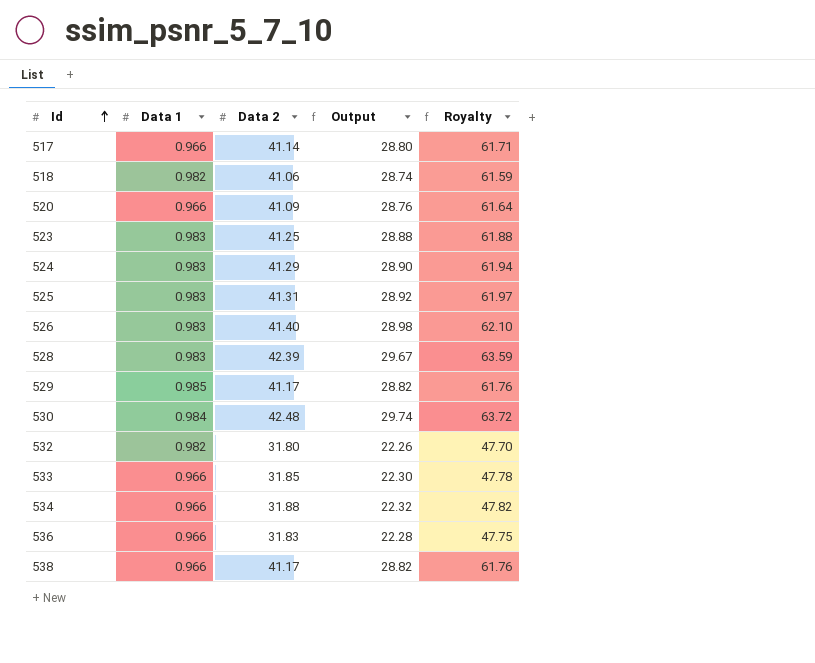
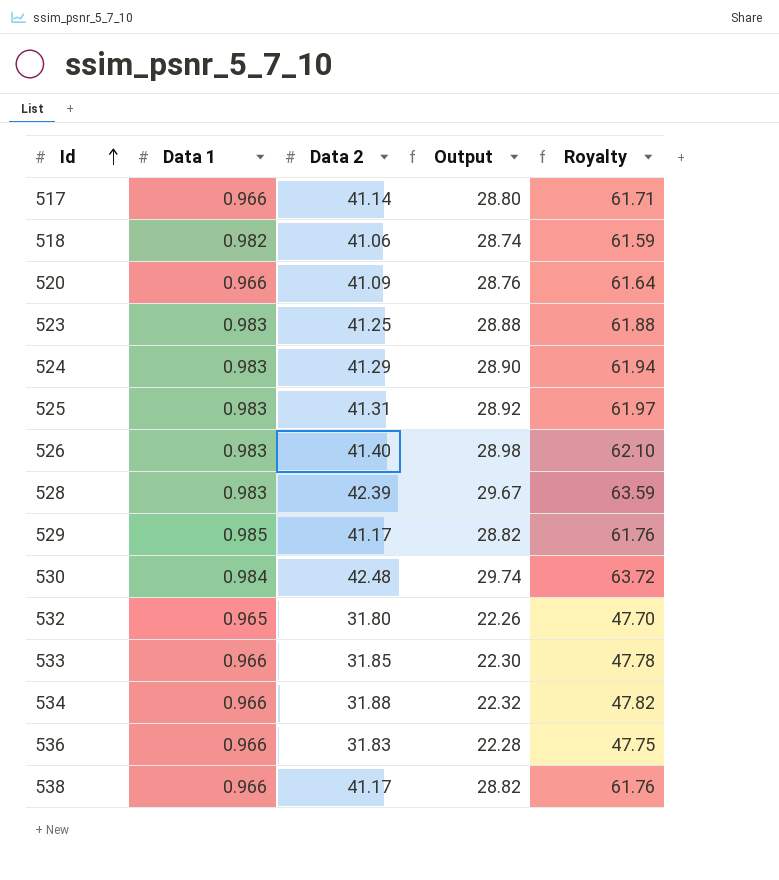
532 | Data 1: 0.982 -> 0.965

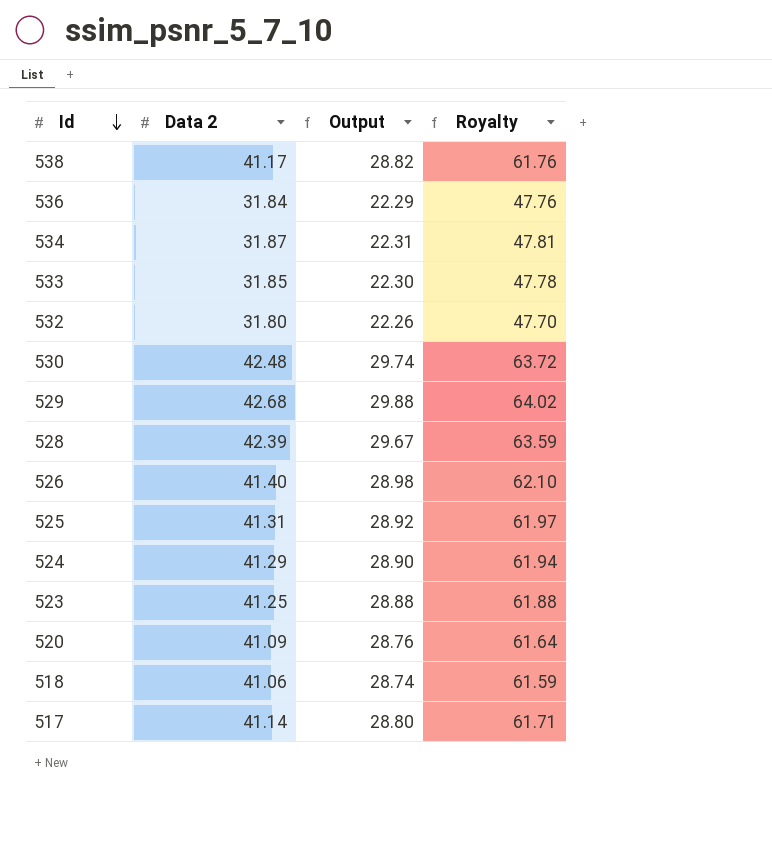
row order: Id ascending -> Id descending
column Data 1 | position: 2 -> none
536 | Data 2: 31.83 -> 31.84
536 | Output: 22.28 -> 22.29
536 | Royalty: 47.75 -> 47.76
534 | Data 2: 31.88 -> 31.87
534 | Output: 22.32 -> 22.31
534 | Royalty: 47.82 -> 47.81
529 | Data 2: 41.17 -> 42.68
529 | Output: 28.82 -> 29.88
529 | Royalty: 61.76 -> 64.02

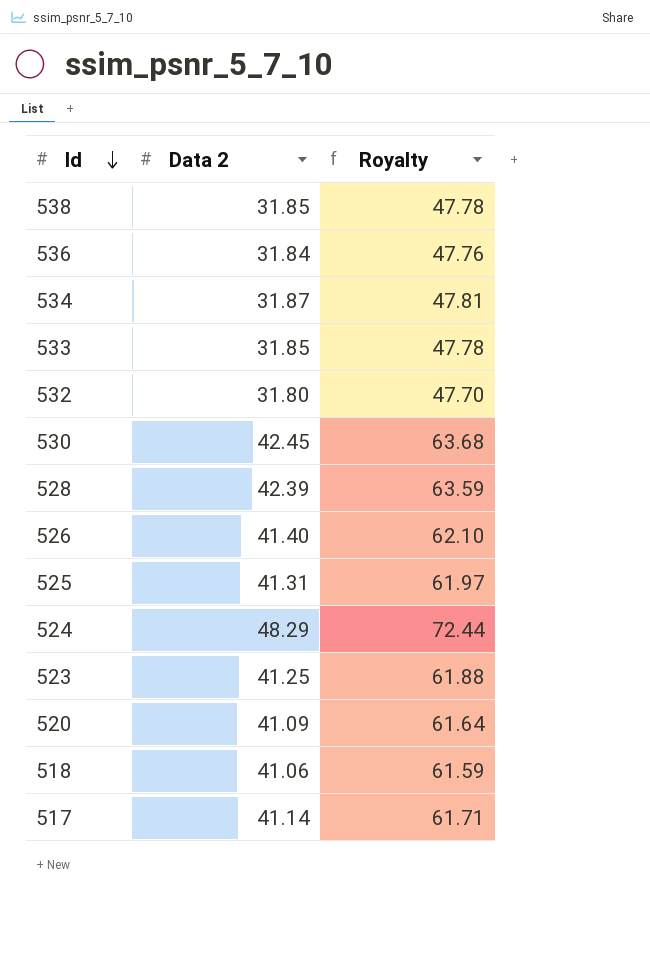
column Output | formula: [Data 2] * 0.7 -> none
row 529: 42.68 | 29.88 | 64.02 -> none
538 | Data 2: 41.17 -> 31.85
538 | Royalty: 61.76 -> 47.78
530 | Data 2: 42.48 -> 42.45
530 | Royalty: 63.72 -> 63.68
524 | Data 2: 41.29 -> 48.29
524 | Royalty: 61.94 -> 72.44

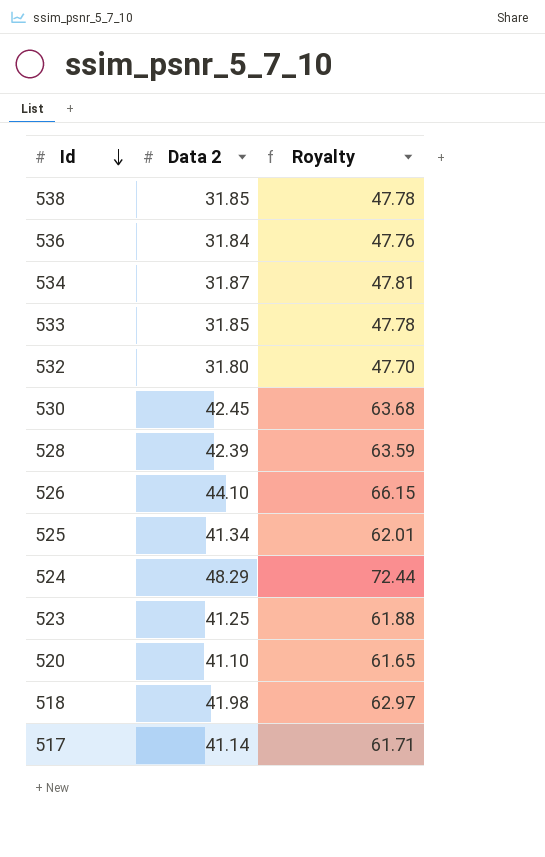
526 | Data 2: 41.40 -> 44.10
526 | Royalty: 62.10 -> 66.15
525 | Data 2: 41.31 -> 41.34
525 | Royalty: 61.97 -> 62.01
520 | Data 2: 41.09 -> 41.10
520 | Royalty: 61.64 -> 61.65
518 | Data 2: 41.06 -> 41.98
518 | Royalty: 61.59 -> 62.97

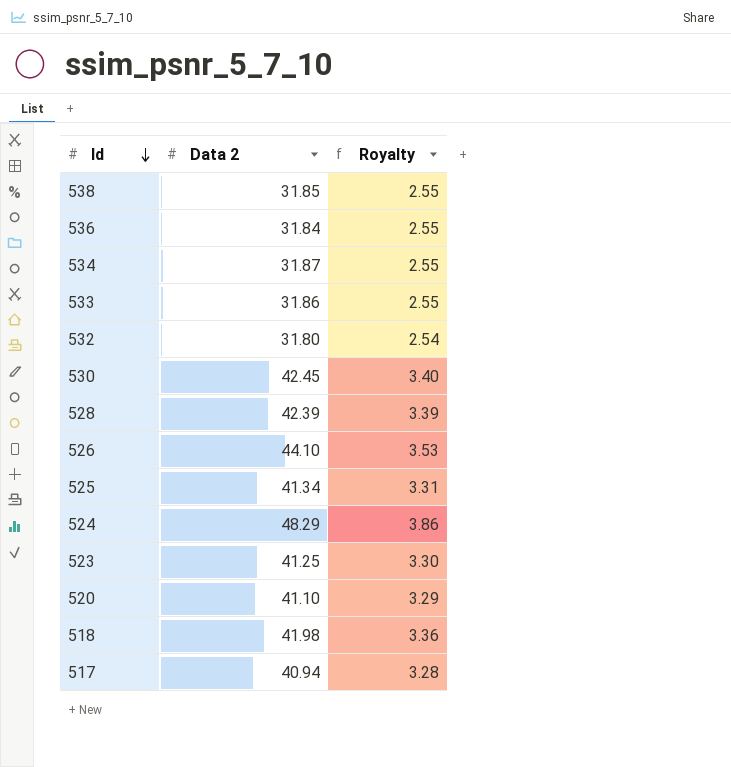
column Royalty | formula: [Data 2] * 1.5 -> [Data 2] * 0.08
533 | Data 2: 31.85 -> 31.86
517 | Data 2: 41.14 -> 40.94

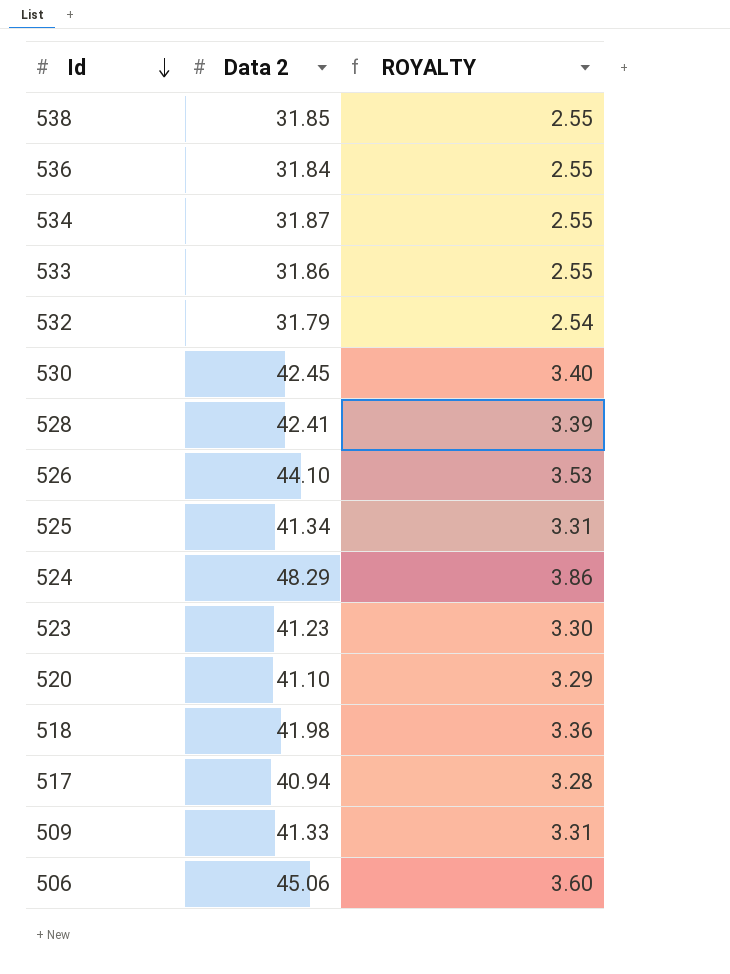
column name: Royalty -> ROYALTY
532 | Data 2: 31.80 -> 31.79
528 | Data 2: 42.39 -> 42.41
523 | Data 2: 41.25 -> 41.23
row 509: none -> 41.33 | 3.31
row 506: none -> 45.06 | 3.60

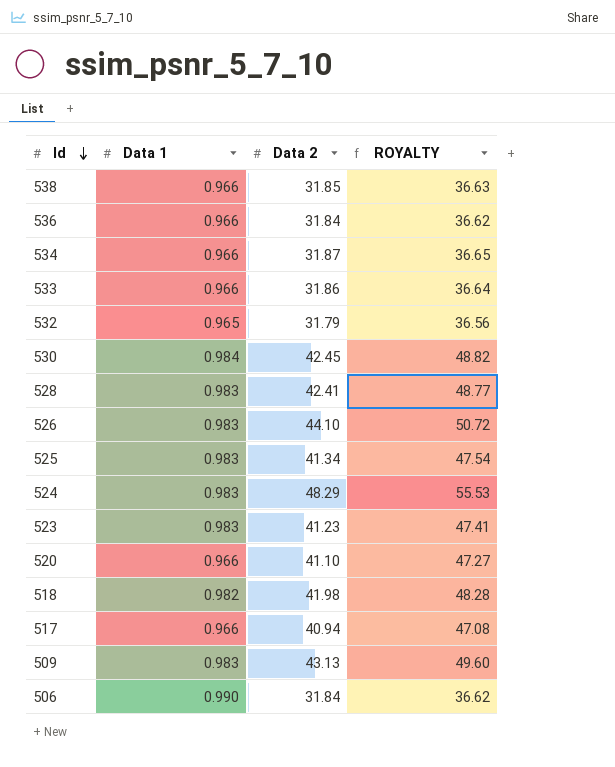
column Data 1 | position: none -> 2
column ROYALTY | formula: [Data 2] * 0.08 -> [Data 2] * 1.15
509 | Data 2: 41.33 -> 43.13
506 | Data 2: 45.06 -> 31.84

